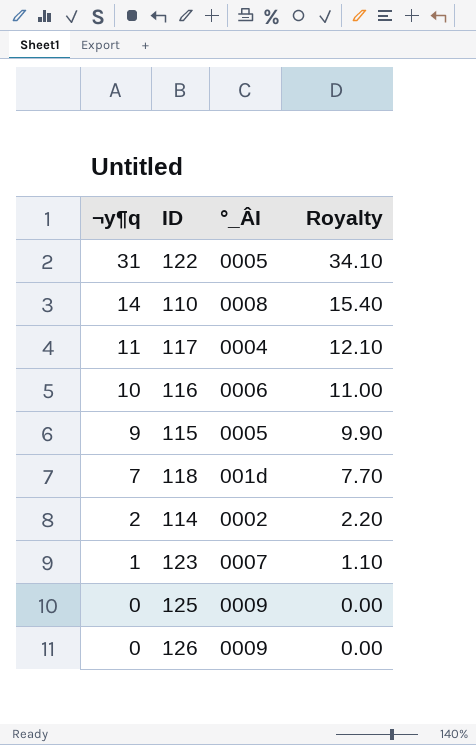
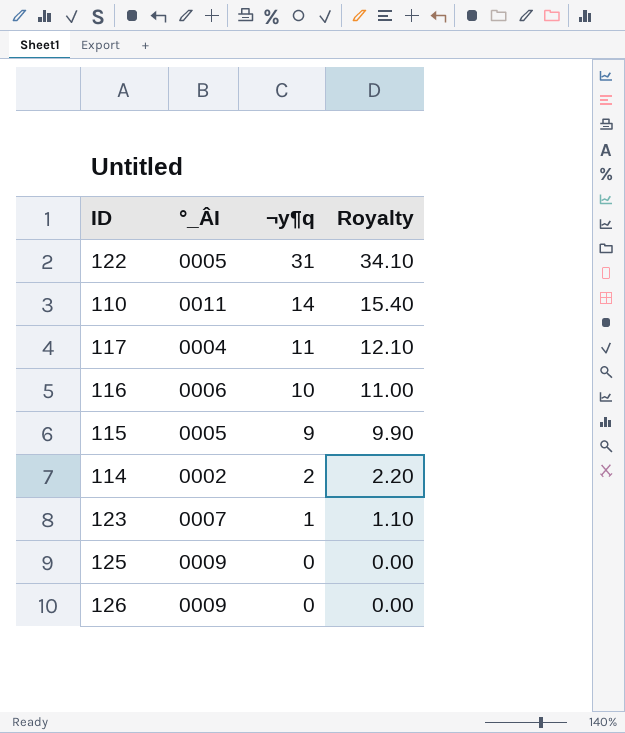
column ¬y¶q | position: 1 -> 3
row 118: 7 | 001d | 7.70 -> none
110 | °_ÂI: 0008 -> 0011

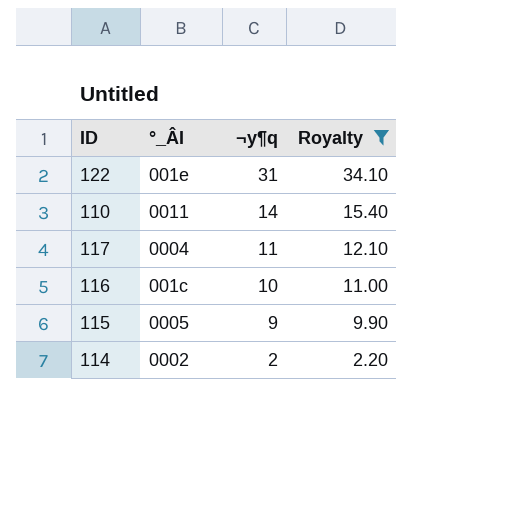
filter: none -> Royalty >= 2.20
122 | °_ÂI: 0005 -> 001e
116 | °_ÂI: 0006 -> 001c

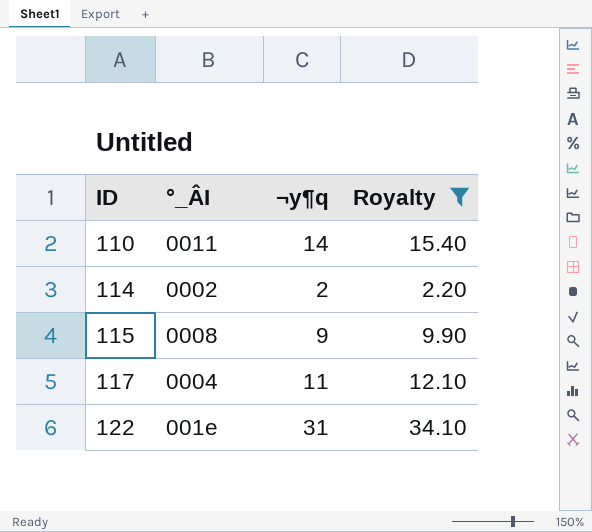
row order: ¬y¶q descending -> ID ascending
row 116: 001c | 10 | 11.00 -> none
115 | °_ÂI: 0005 -> 0008

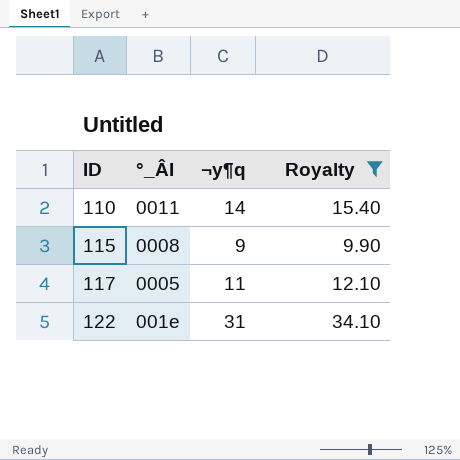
row 114: 0002 | 2 | 2.20 -> none
117 | °_ÂI: 0004 -> 0005

